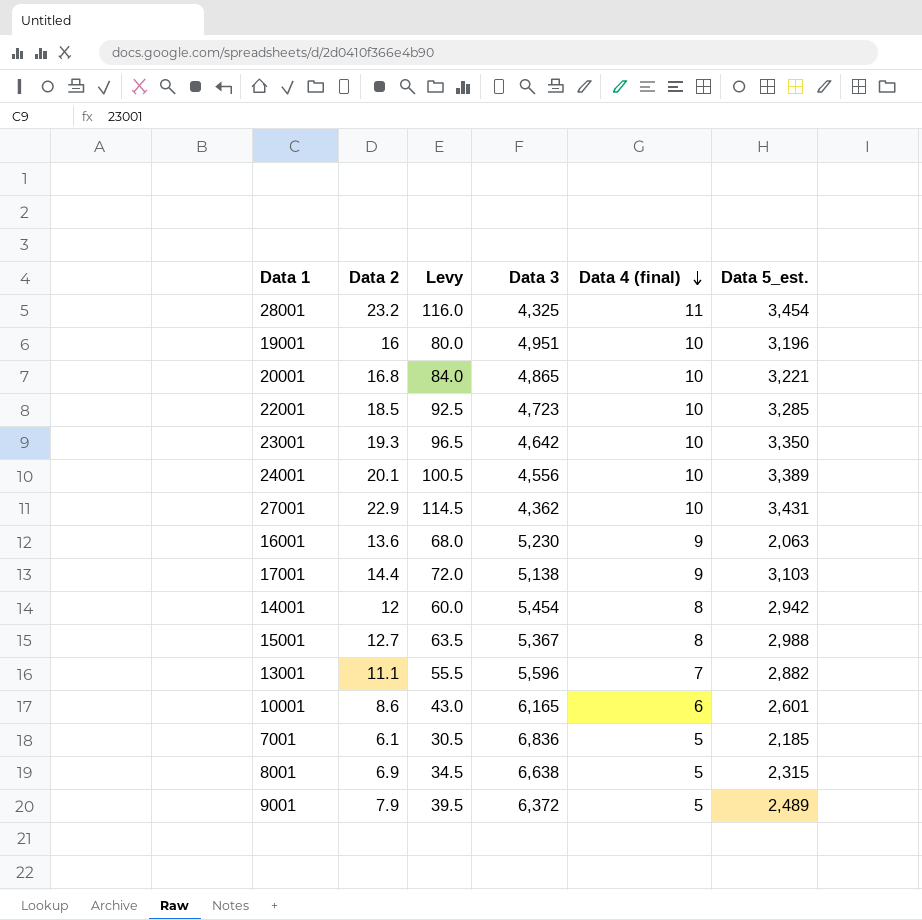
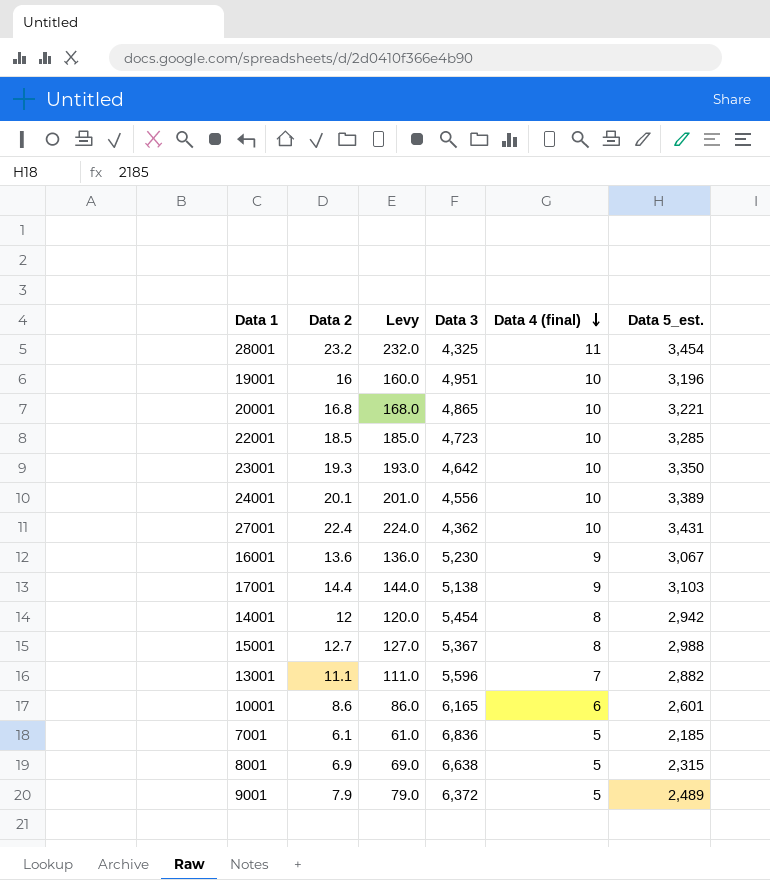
column Levy | formula: [Data 2] * 5 -> [Data 2] * 10
27001 | Data 2: 22.9 -> 22.4
16001 | Data 5_est.: 2,063 -> 3,067

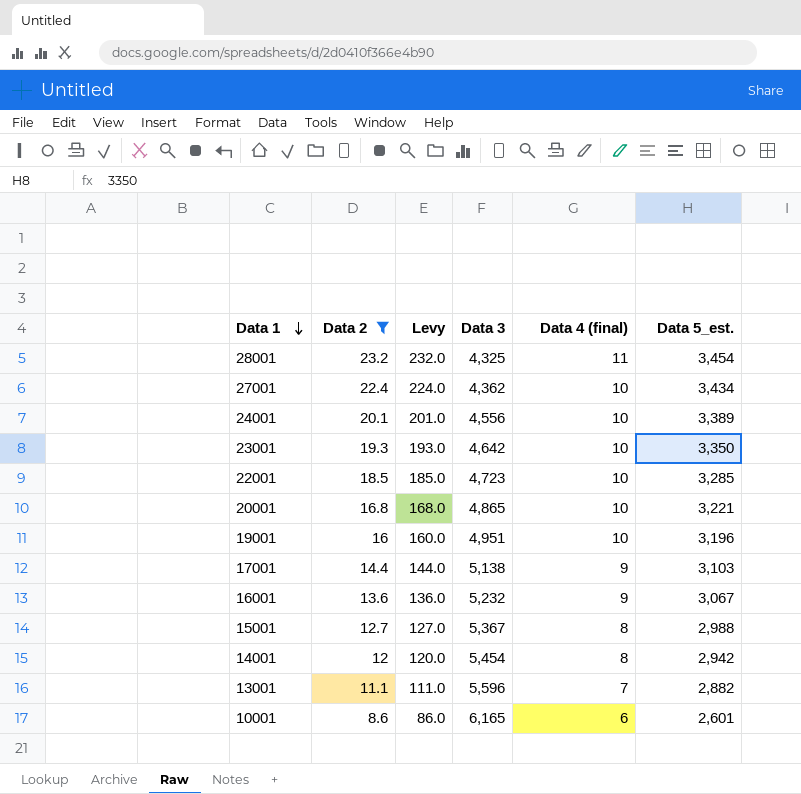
filter: none -> Data 2 >= 8.6
row order: Data 4 (final) descending -> Data 1 descending
27001 | Data 5_est.: 3,431 -> 3,434
16001 | Data 3: 5,230 -> 5,232

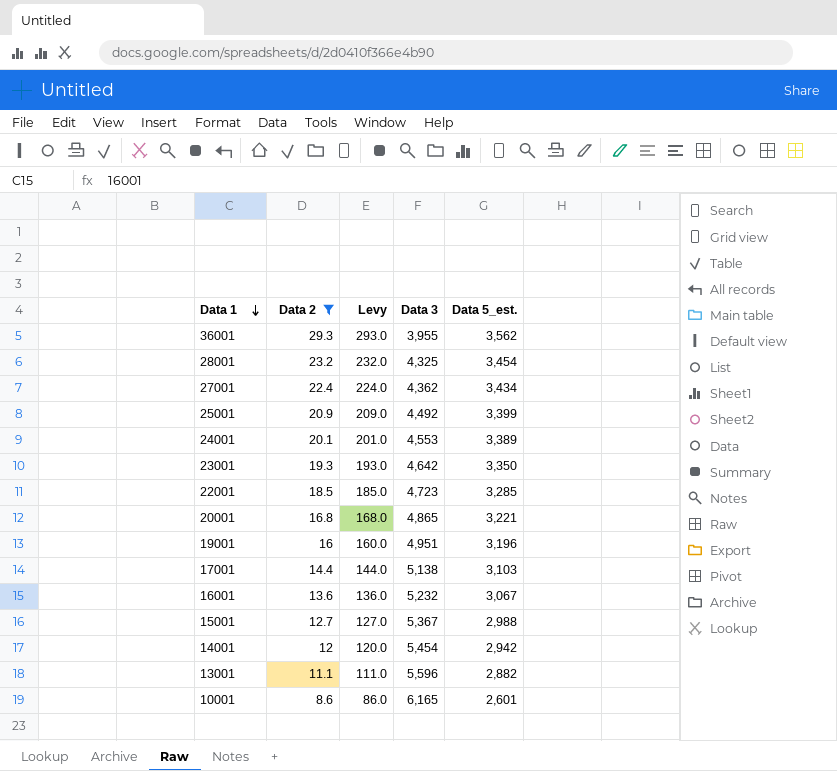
column Data 4 (final) | position: 5 -> none
row 36001: none -> 29.3 | 293.0 | 3,955 | 3,562
row 25001: none -> 20.9 | 209.0 | 4,492 | 3,399
24001 | Data 3: 4,556 -> 4,553

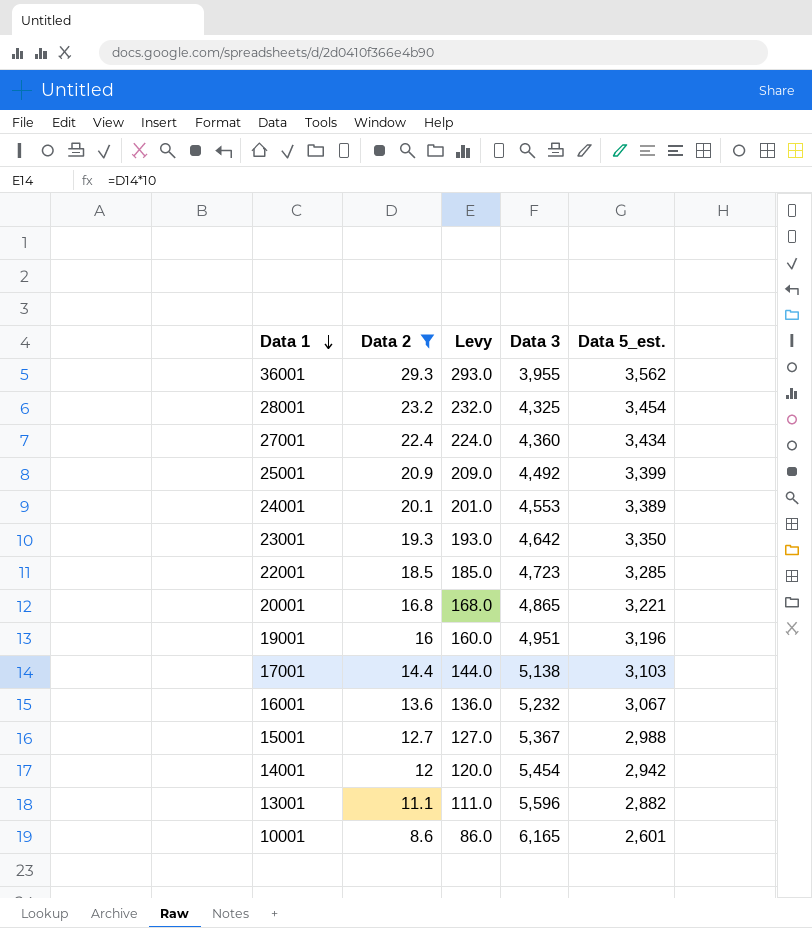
27001 | Data 3: 4,362 -> 4,360

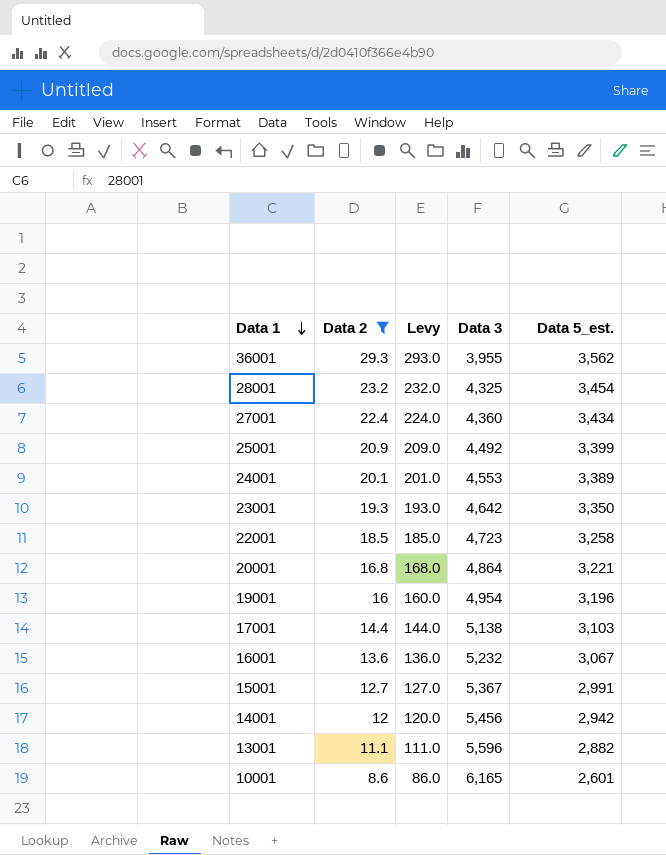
22001 | Data 5_est.: 3,285 -> 3,258
20001 | Data 3: 4,865 -> 4,864
19001 | Data 3: 4,951 -> 4,954
15001 | Data 5_est.: 2,988 -> 2,991
14001 | Data 3: 5,454 -> 5,456

